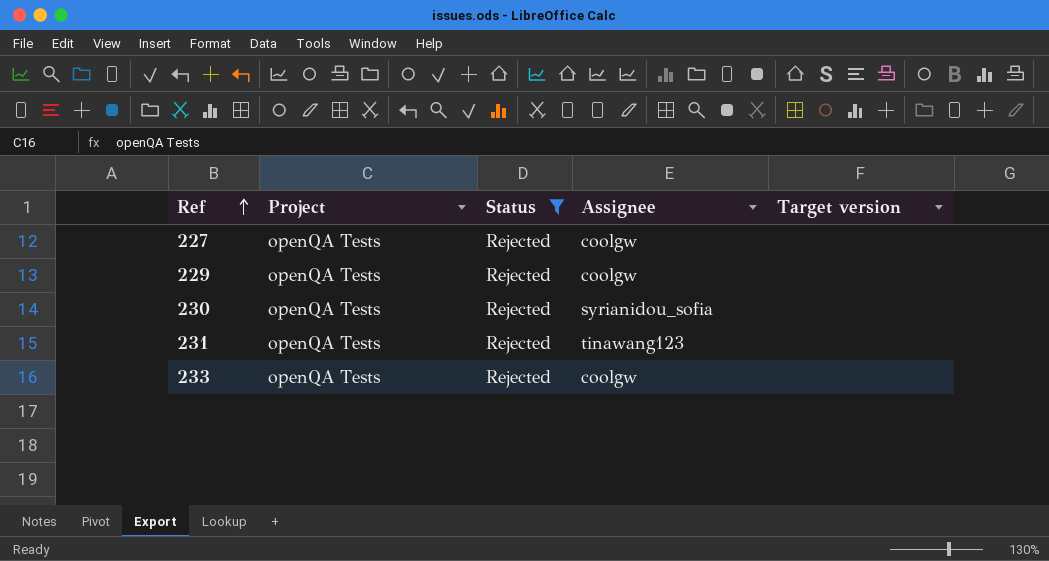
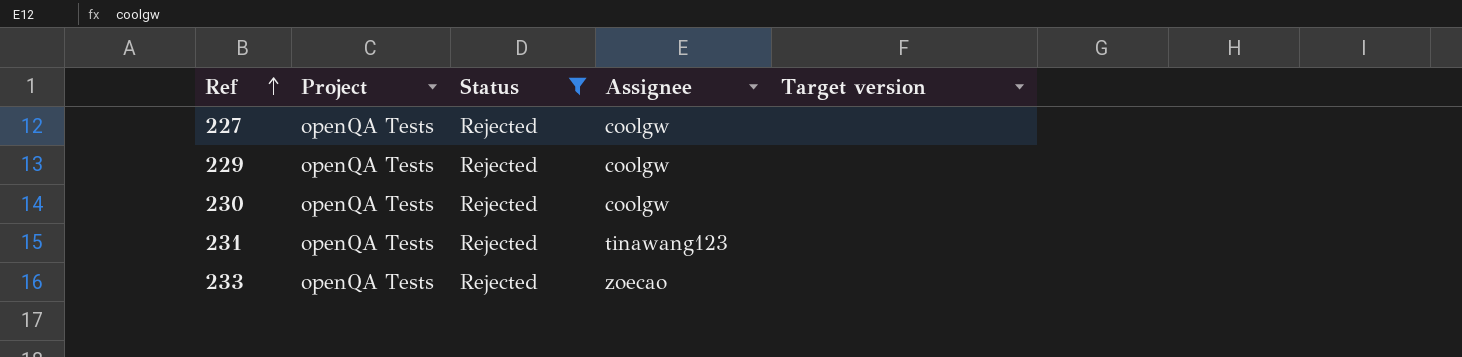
230 | Assignee: syrianidou_sofia -> coolgw
233 | Assignee: coolgw -> zoecao

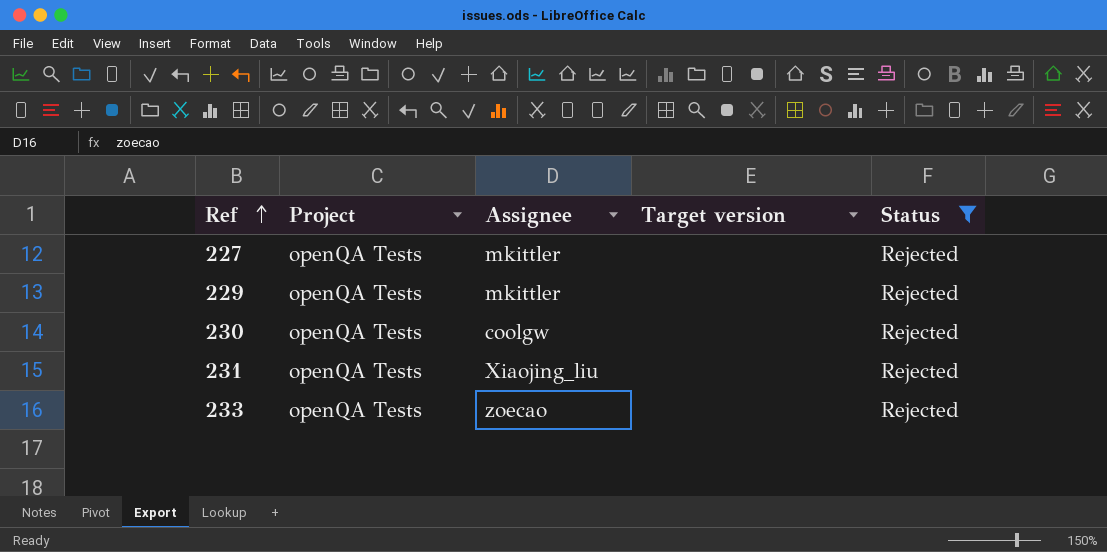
column Status | position: 3 -> 5
227 | Assignee: coolgw -> mkittler
229 | Assignee: coolgw -> mkittler
231 | Assignee: tinawang123 -> Xiaojing_liu

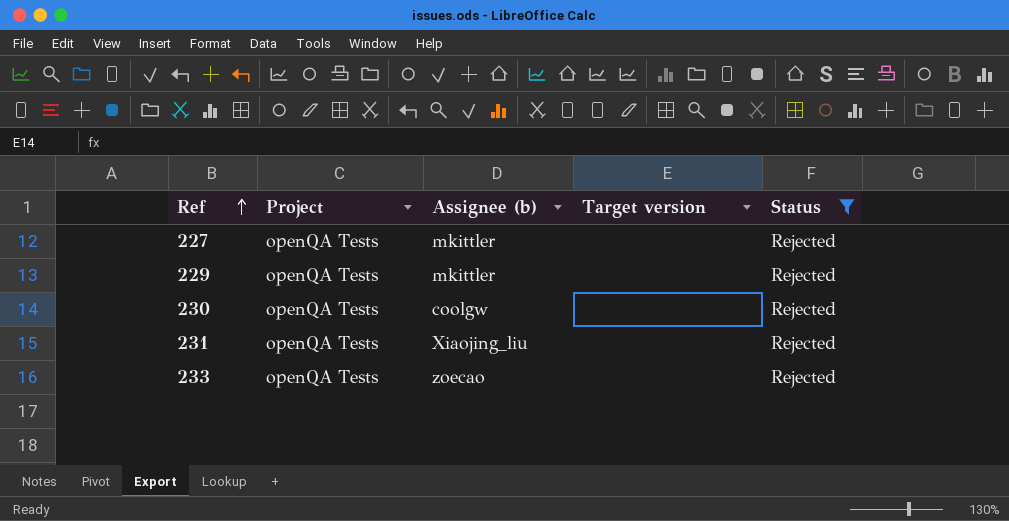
column name: Assignee -> Assignee (b)

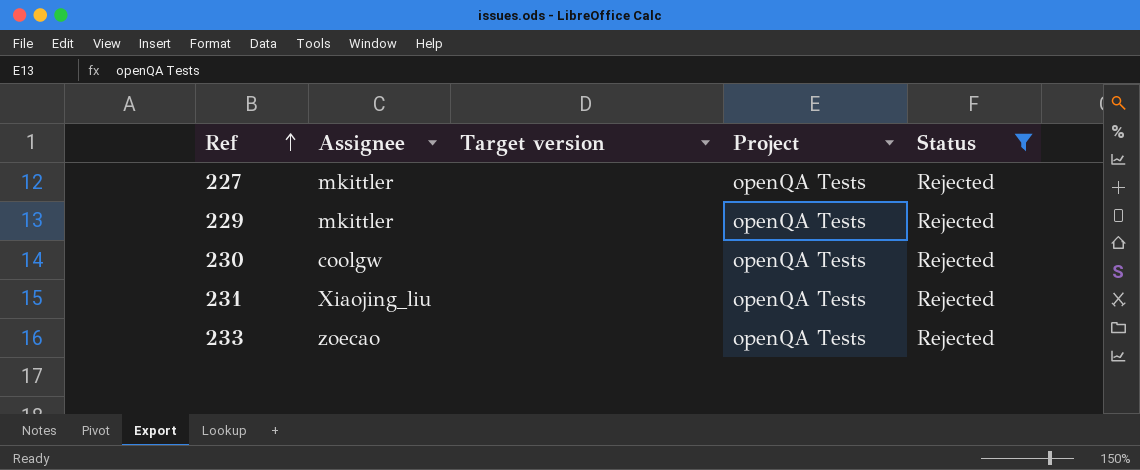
column name: Assignee (b) -> Assignee
column Project | position: 2 -> 4

